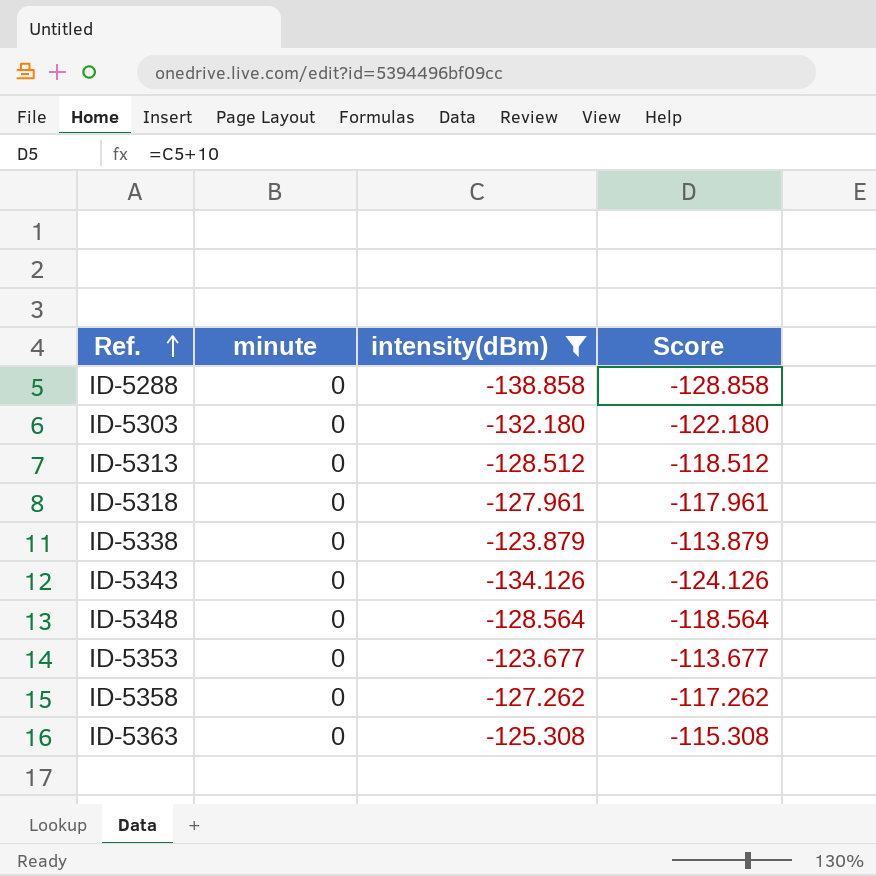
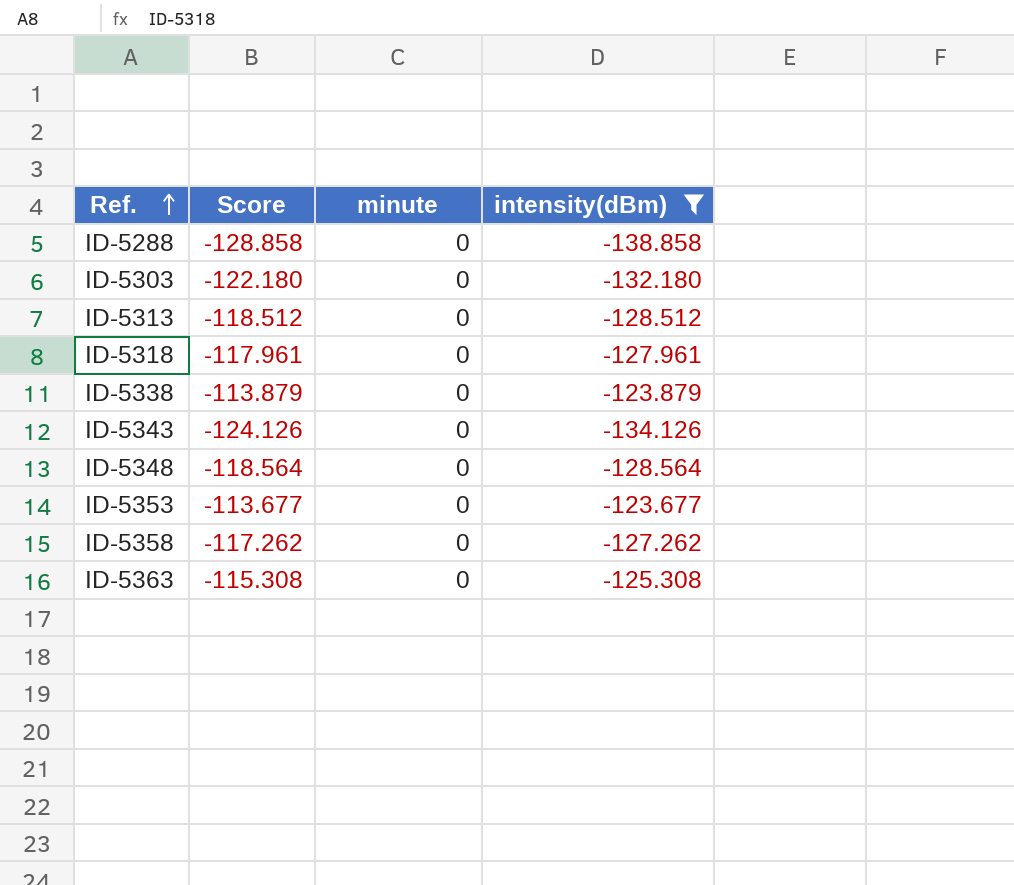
column Score | position: 4 -> 2

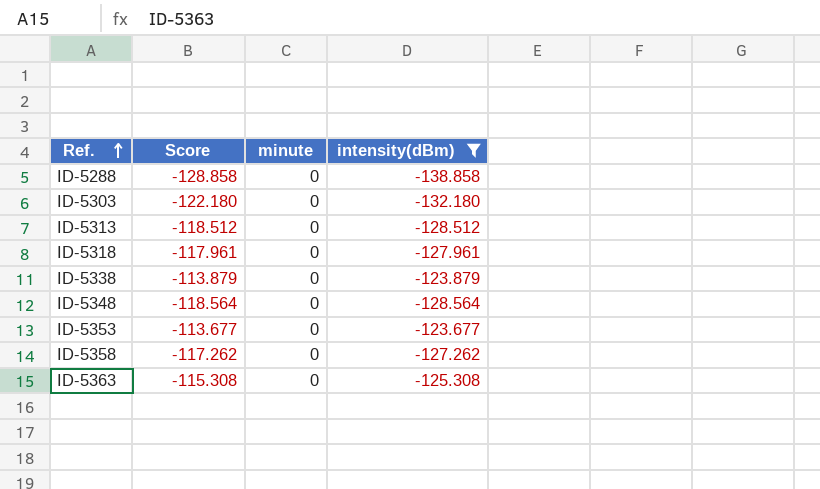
row ID-5343: -124.126 | 0 | -134.126 -> none

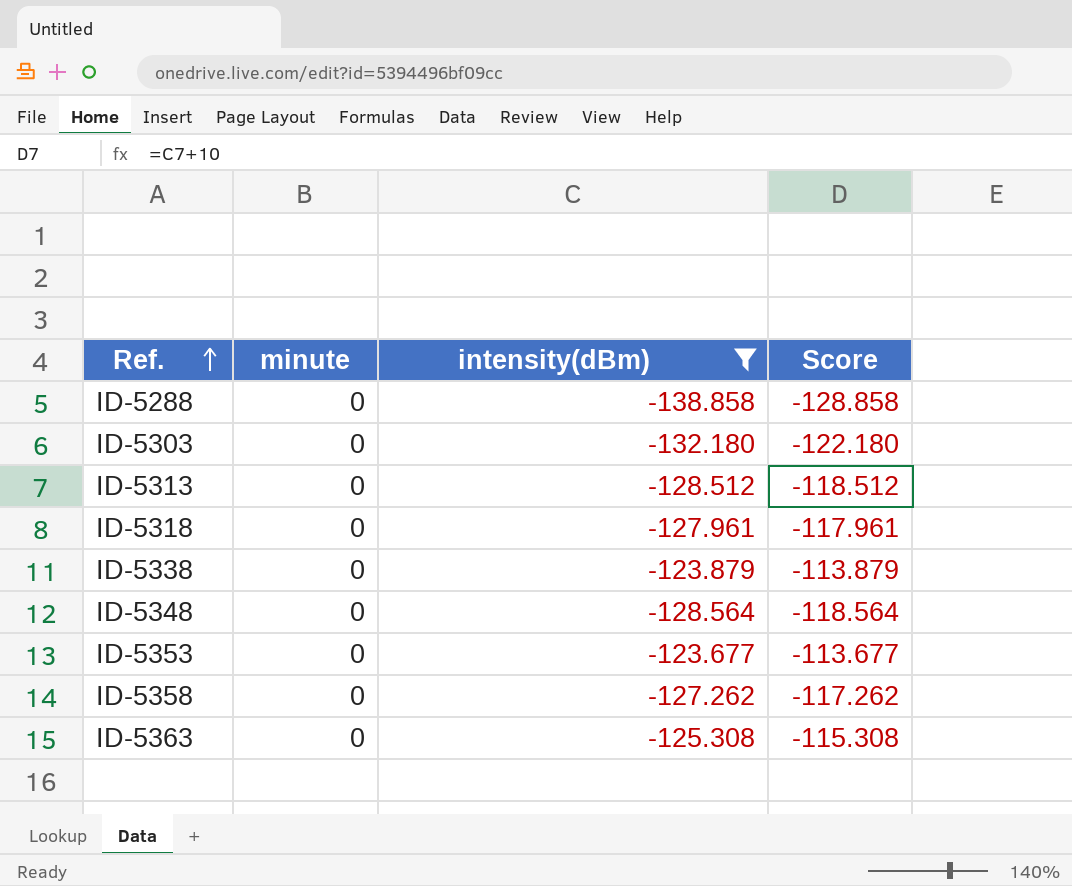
column Score | position: 2 -> 4

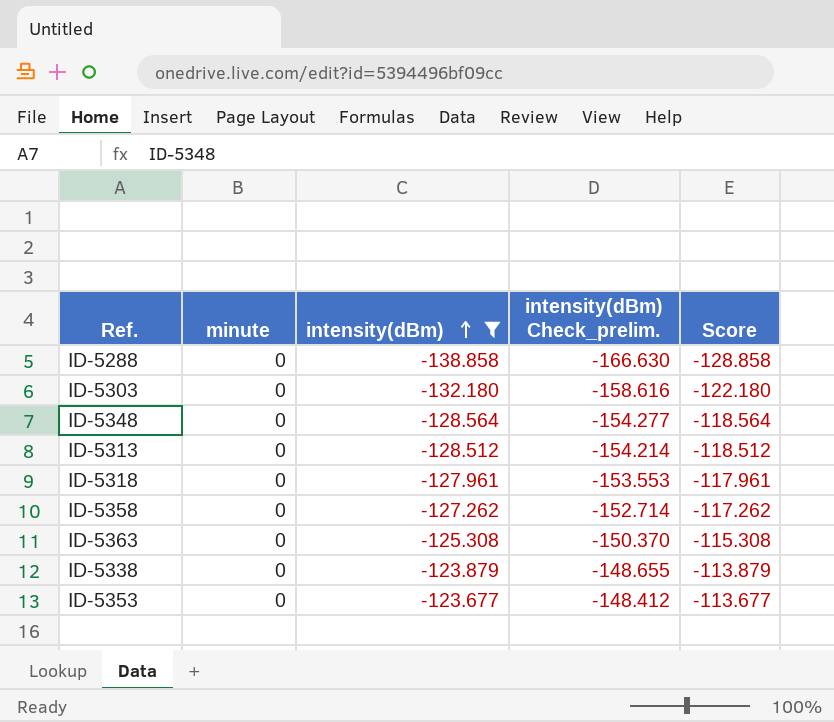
row order: Ref. ascending -> intensity(dBm) ascending
column intensity(dBm) Check_prelim. | formula: none -> [intensity(dBm)] * 1.2

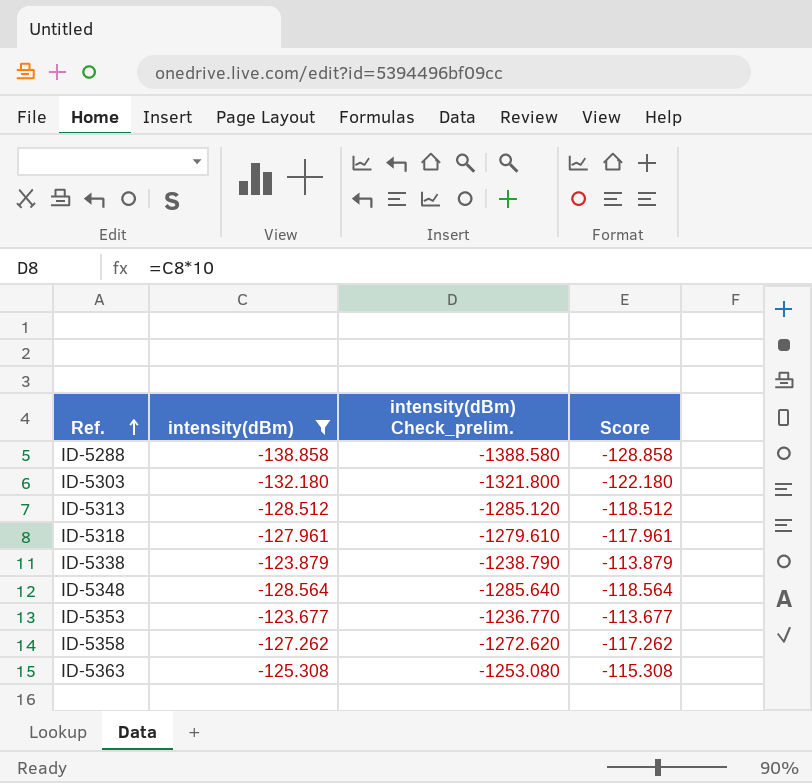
row order: intensity(dBm) ascending -> Ref. ascending
column minute | position: 2 -> none
column intensity(dBm) Check_prelim. | formula: [intensity(dBm)] * 1.2 -> [intensity(dBm)] * 10

